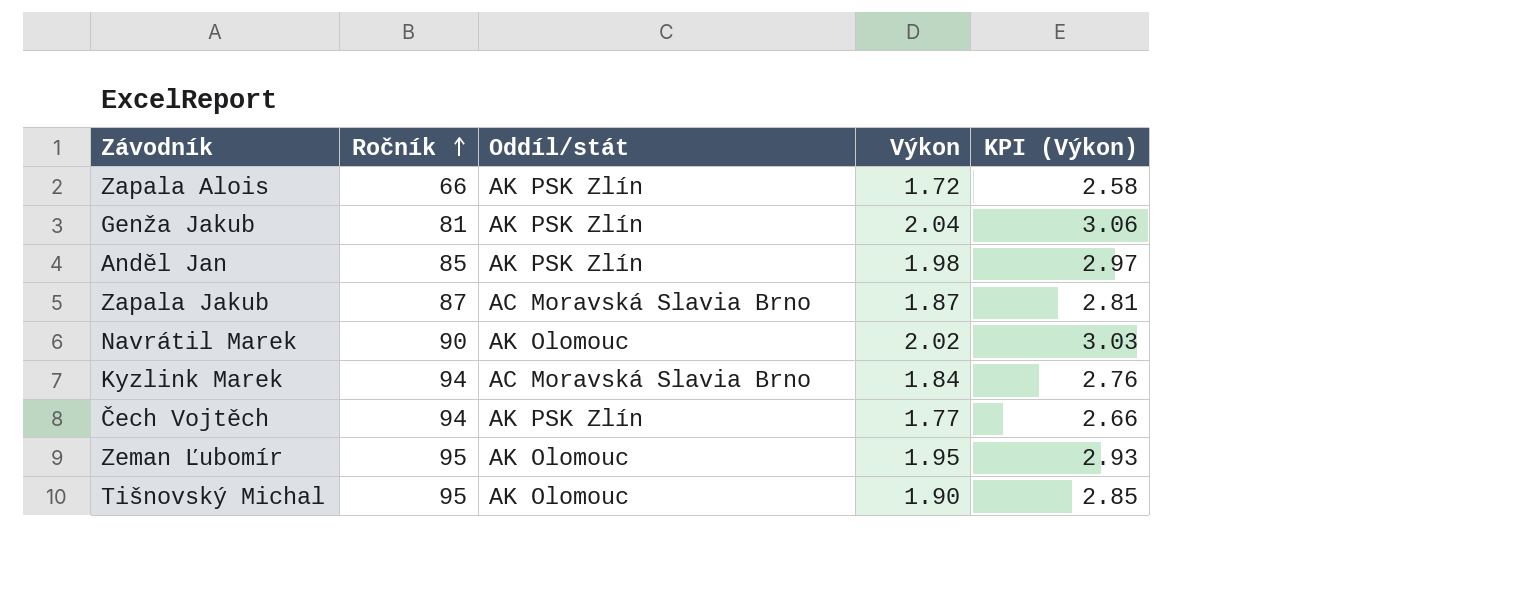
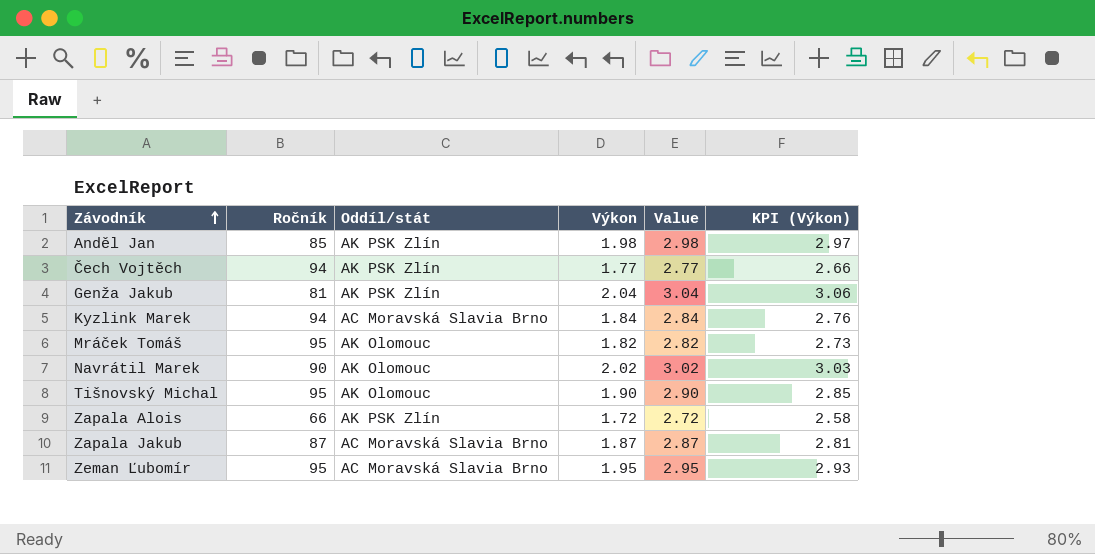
row order: Ročník ascending -> Závodník ascending
column Value | formula: none -> [Výkon] + 1
row Mráček Tomáš: none -> 95 | AK Olomouc | 1.82 | 2.82 | 2.73
Zeman Ľubomír | Oddíl/stát: AK Olomouc -> AC Moravská Slavia Brno

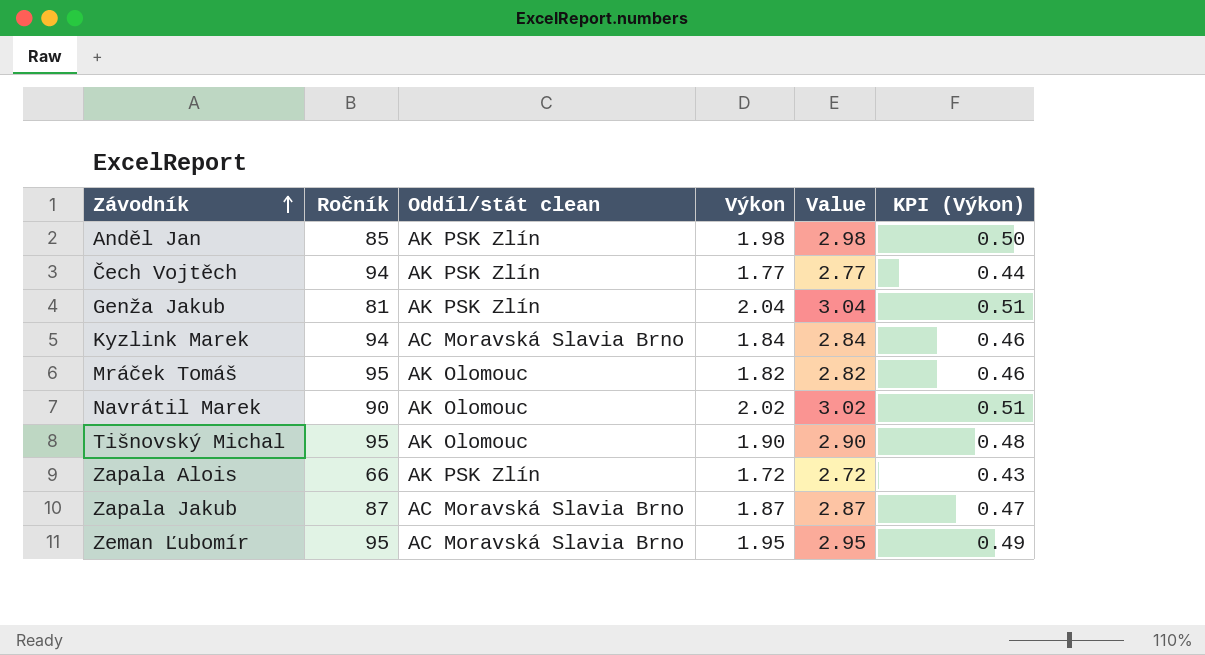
column name: Oddíl/stát -> Oddíl/stát clean
column KPI (Výkon) | formula: [Výkon] * 1.5 -> [Výkon] * 0.25

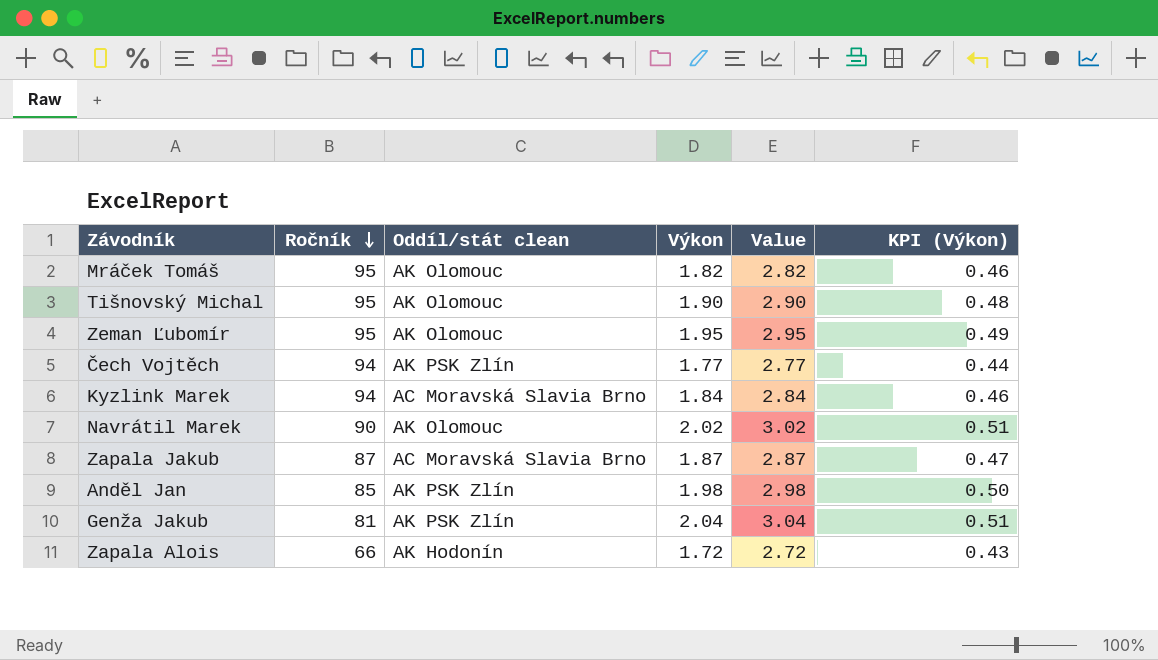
row order: Závodník ascending -> Ročník descending
Zeman Ľubomír | Oddíl/stát clean: AC Moravská Slavia Brno -> AK Olomouc
Zapala Alois | Oddíl/stát clean: AK PSK Zlín -> AK Hodonín

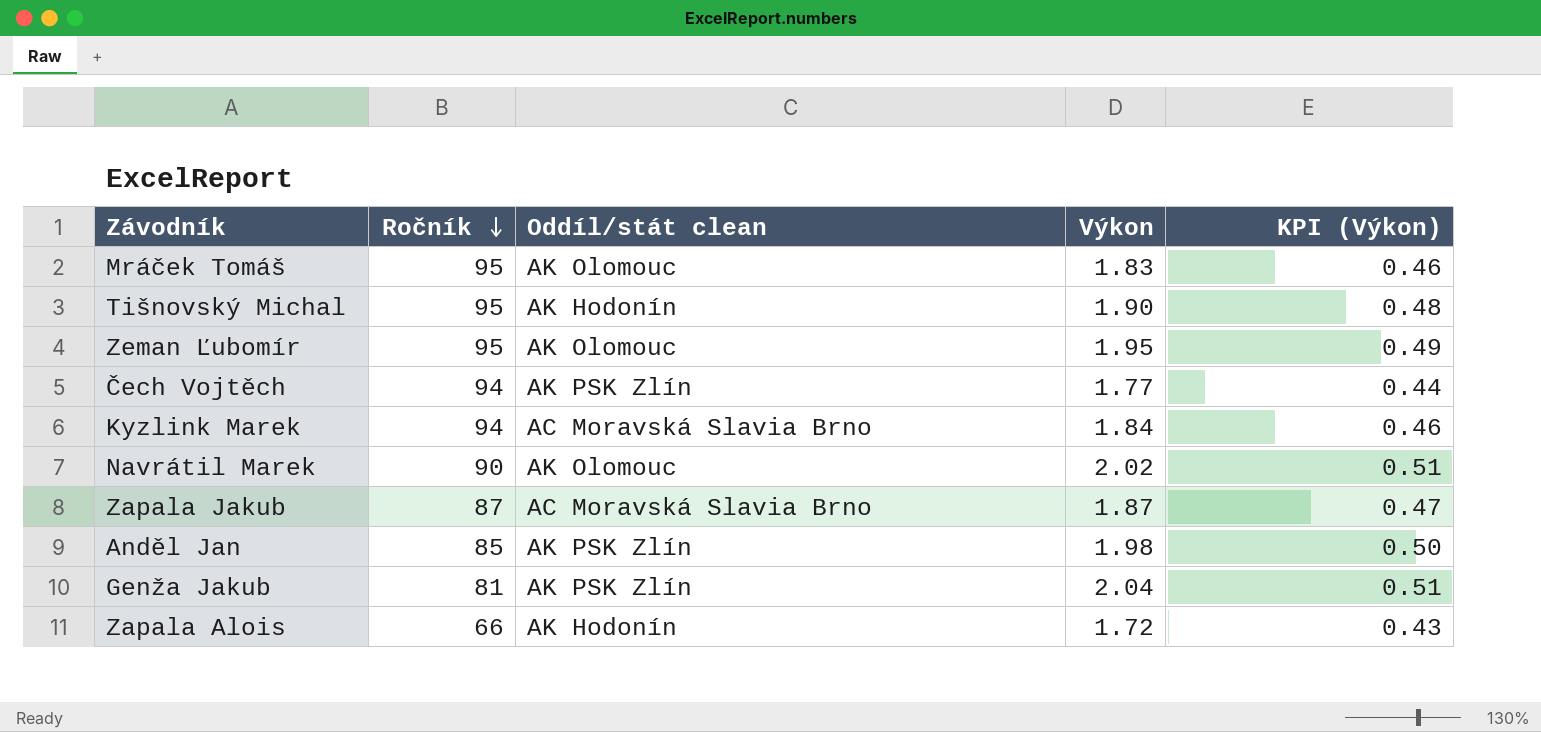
column Value | formula: [Výkon] + 1 -> none
Mráček Tomáš | Výkon: 1.82 -> 1.83
Tišnovský Michal | Oddíl/stát clean: AK Olomouc -> AK Hodonín

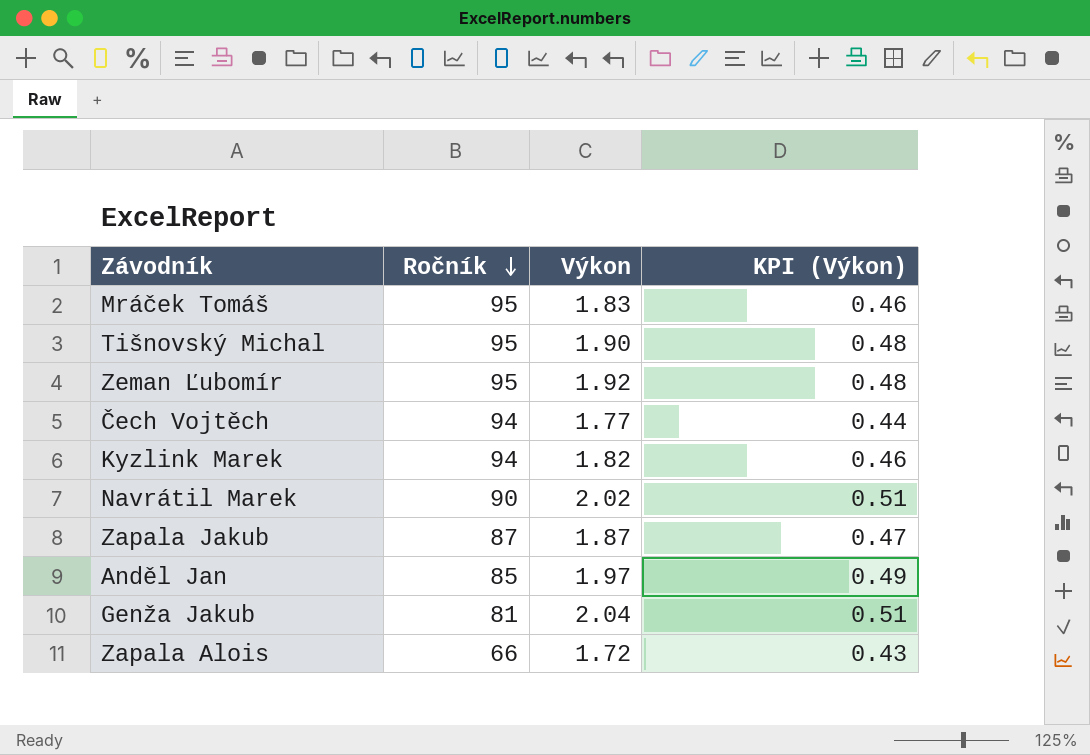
column Oddíl/stát clean | position: 3 -> none
Zeman Ľubomír | Výkon: 1.95 -> 1.92
Zeman Ľubomír | KPI (Výkon): 0.49 -> 0.48
Kyzlink Marek | Výkon: 1.84 -> 1.82
Anděl Jan | Výkon: 1.98 -> 1.97
Anděl Jan | KPI (Výkon): 0.50 -> 0.49

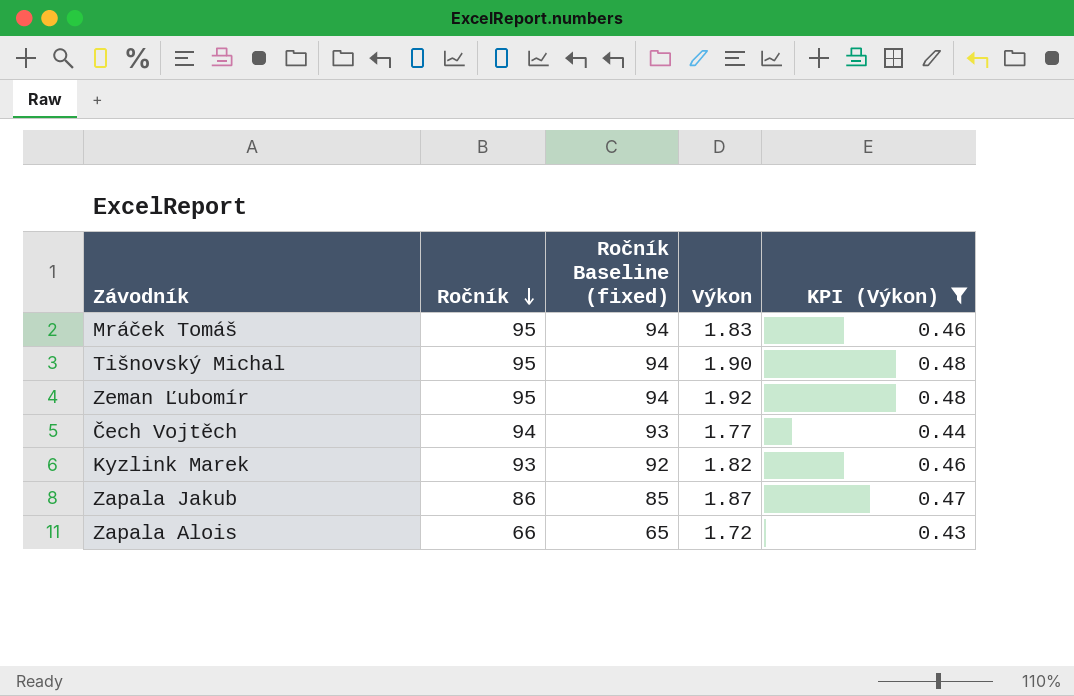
filter: none -> KPI (Výkon) <= 0.48
column Ročník Baseline (fixed) | formula: none -> [Ročník] - 1
Kyzlink Marek | Ročník: 94 -> 93
Zapala Jakub | Ročník: 87 -> 86

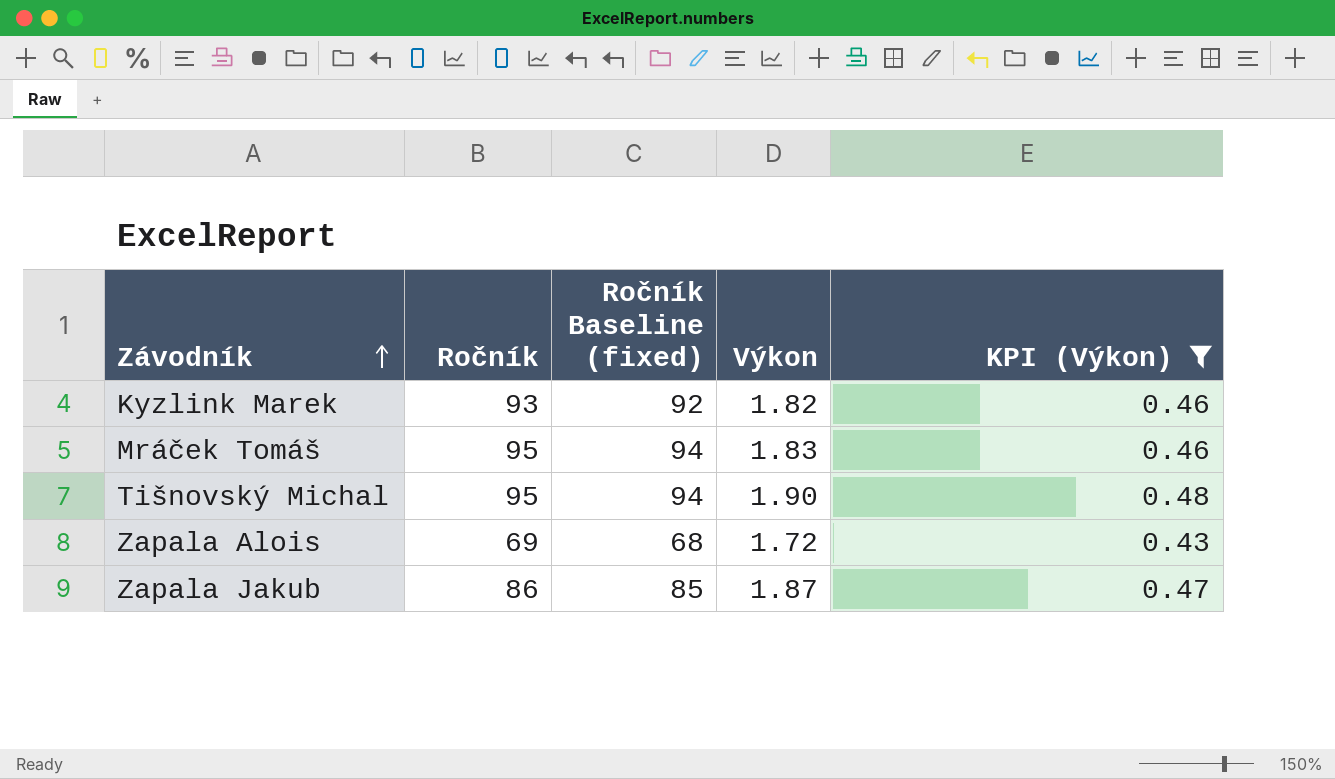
row order: Ročník descending -> Závodník ascending
row Zeman Ľubomír: 95 | 94 | 1.92 | 0.48 -> none
row Čech Vojtěch: 94 | 93 | 1.77 | 0.44 -> none
Zapala Alois | Ročník: 66 -> 69
Zapala Alois | Ročník Baseline (fixed): 65 -> 68

